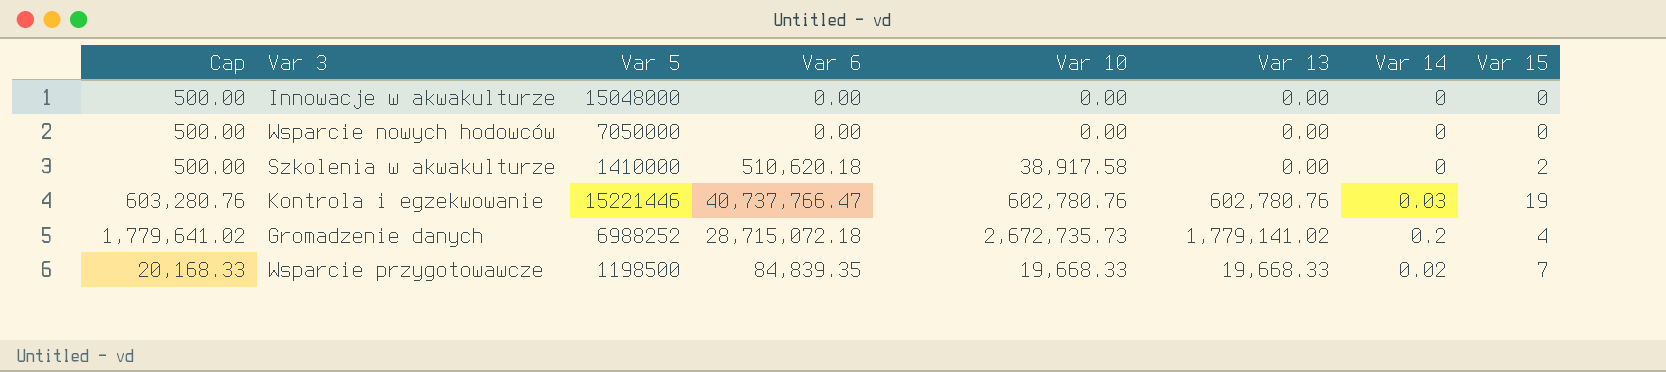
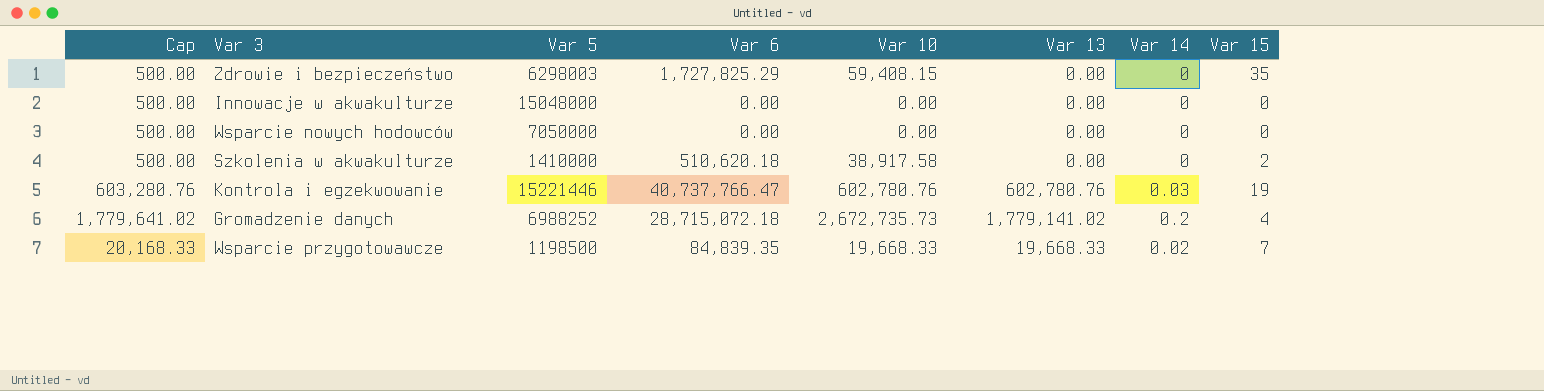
row Zdrowie i bezpieczeństwo: none -> 500.00 | 6298003 | 1,727,825.29 | 59,408.15 | 0.00 | 0 | 35

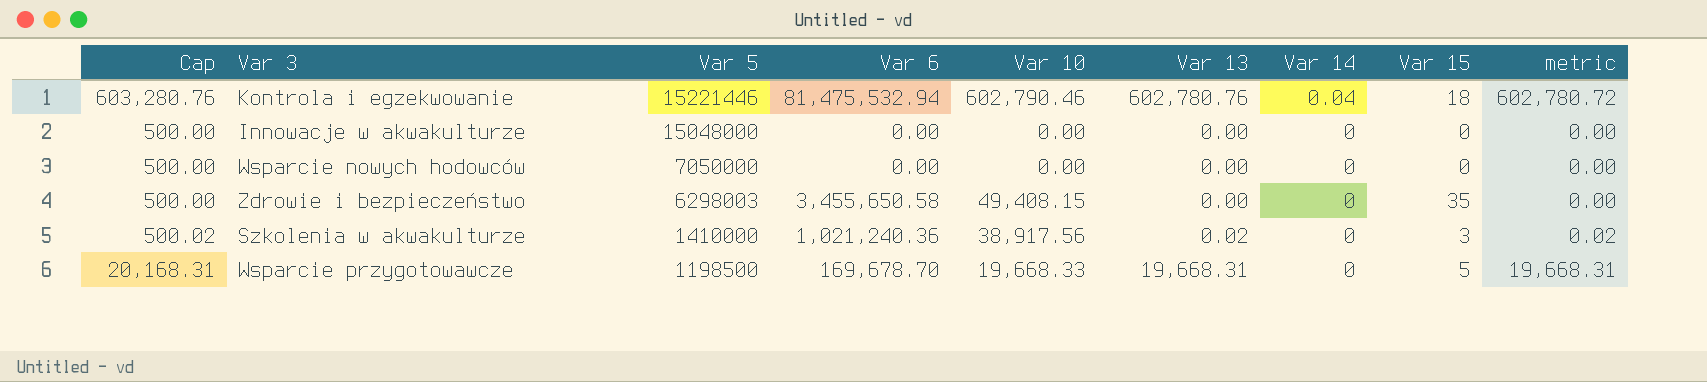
row order: none -> Var 5 descending
column metric | formula: none -> [Var 13] - [Var 14]
row Gromadzenie danych: 1,779,641.02 | 6988252 | 28,715,072.18 | 2,672,735.73 | 1,779,141.02 | 0.2 | 4 -> none
Kontrola i egzekwowanie | Var 6: 40,737,766.47 -> 81,475,532.94
Kontrola i egzekwowanie | Var 10: 602,780.76 -> 602,790.46
Kontrola i egzekwowanie | Var 14: 0.03 -> 0.04
Kontrola i egzekwowanie | Var 15: 19 -> 18
Zdrowie i bezpieczeństwo | Var 6: 1,727,825.29 -> 3,455,650.58
Zdrowie i bezpieczeństwo | Var 10: 59,408.15 -> 49,408.15
Szkolenia w akwakulturze | Cap: 500.00 -> 500.02
Szkolenia w akwakulturze | Var 6: 510,620.18 -> 1,021,240.36
Szkolenia w akwakulturze | Var 10: 38,917.58 -> 38,917.56
Szkolenia w akwakulturze | Var 13: 0.00 -> 0.02
Szkolenia w akwakulturze | Var 15: 2 -> 3
Wsparcie przygotowawcze | Cap: 20,168.33 -> 20,168.31
Wsparcie przygotowawcze | Var 6: 84,839.35 -> 169,678.70
Wsparcie przygotowawcze | Var 13: 19,668.33 -> 19,668.31
Wsparcie przygotowawcze | Var 14: 0.02 -> 0
Wsparcie przygotowawcze | Var 15: 7 -> 5

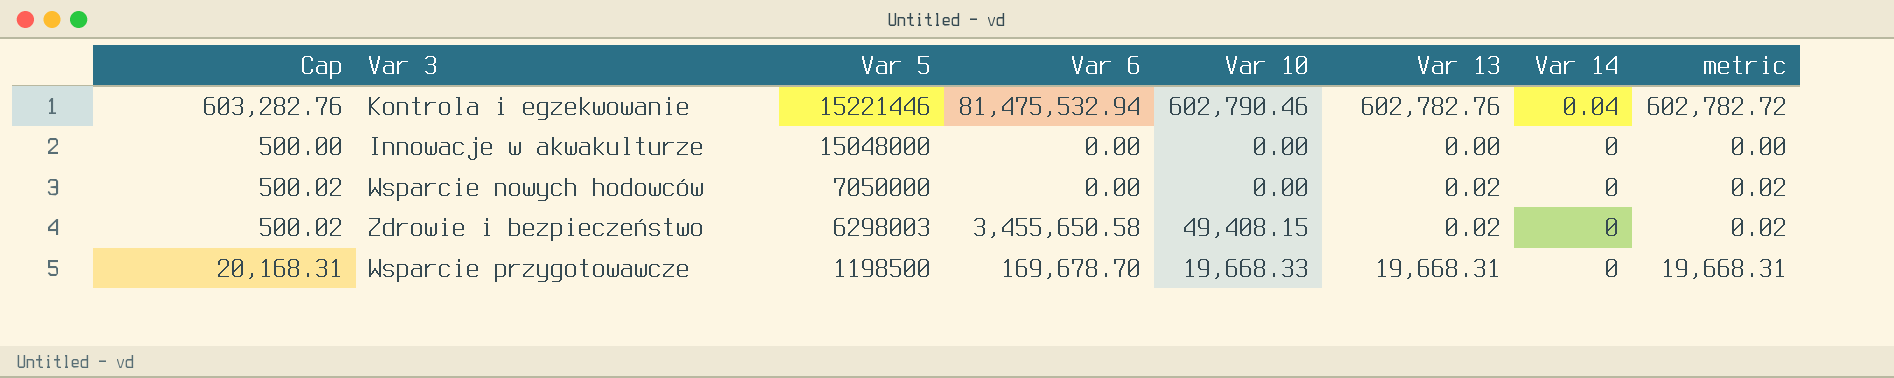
column Var 15 | position: 8 -> none
row Szkolenia w akwakulturze: 500.02 | 1410000 | 1,021,240.36 | 38,917.56 | 0.02 | 0 | 3 | 0.02 -> none
Kontrola i egzekwowanie | Cap: 603,280.76 -> 603,282.76
Kontrola i egzekwowanie | Var 13: 602,780.76 -> 602,782.76
Kontrola i egzekwowanie | metric: 602,780.72 -> 602,782.72
Wsparcie nowych hodowców | Cap: 500.00 -> 500.02
Wsparcie nowych hodowców | Var 13: 0.00 -> 0.02
Wsparcie nowych hodowców | metric: 0.00 -> 0.02
Zdrowie i bezpieczeństwo | Cap: 500.00 -> 500.02
Zdrowie i bezpieczeństwo | Var 13: 0.00 -> 0.02
Zdrowie i bezpieczeństwo | metric: 0.00 -> 0.02

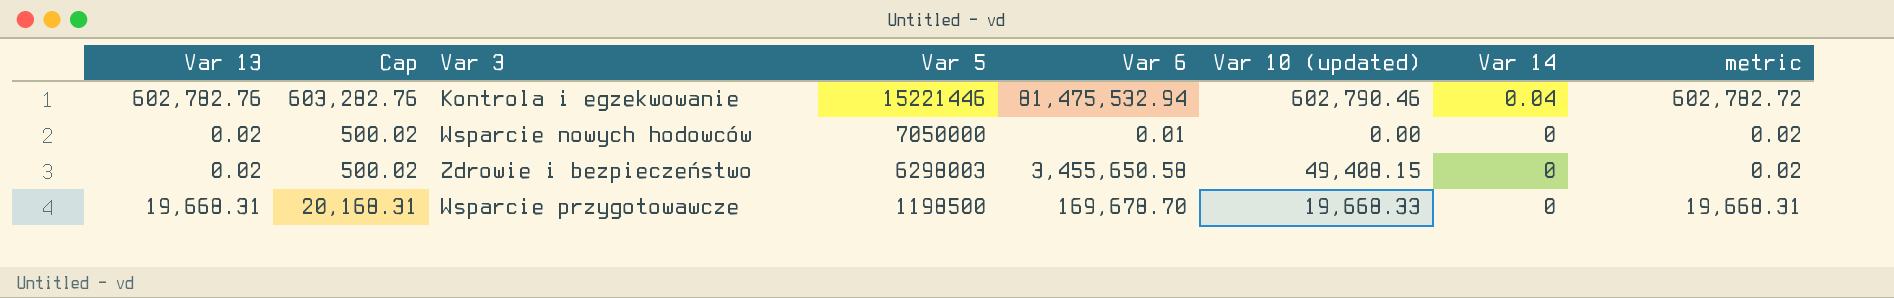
column Var 13 | position: 6 -> 1
column name: Var 10 -> Var 10 (updated)
row Innowacje w akwakulturze: 500.00 | 15048000 | 0.00 | 0.00 | 0.00 | 0 | 0.00 -> none
Wsparcie nowych hodowców | Var 6: 0.00 -> 0.01

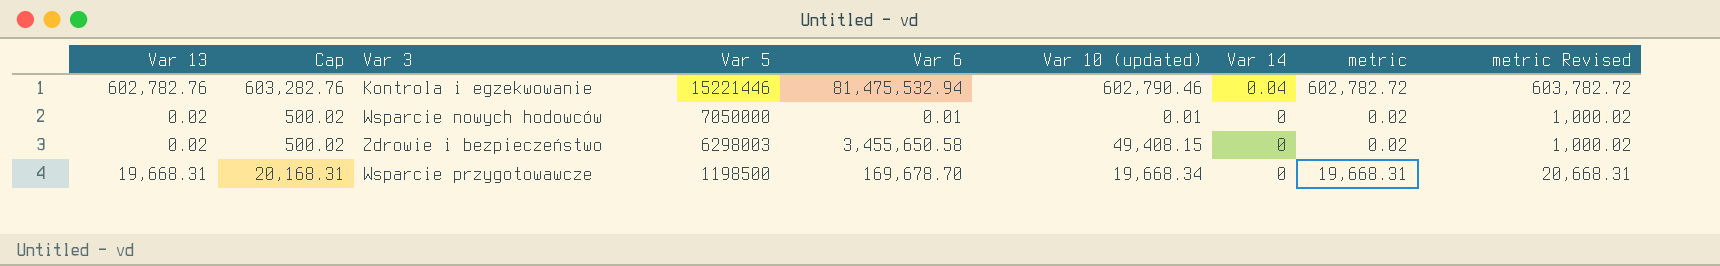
column metric Revised | formula: none -> [metric] + 1000
Wsparcie nowych hodowców | Var 10 (updated): 0.00 -> 0.01
Wsparcie przygotowawcze | Var 10 (updated): 19,668.33 -> 19,668.34

